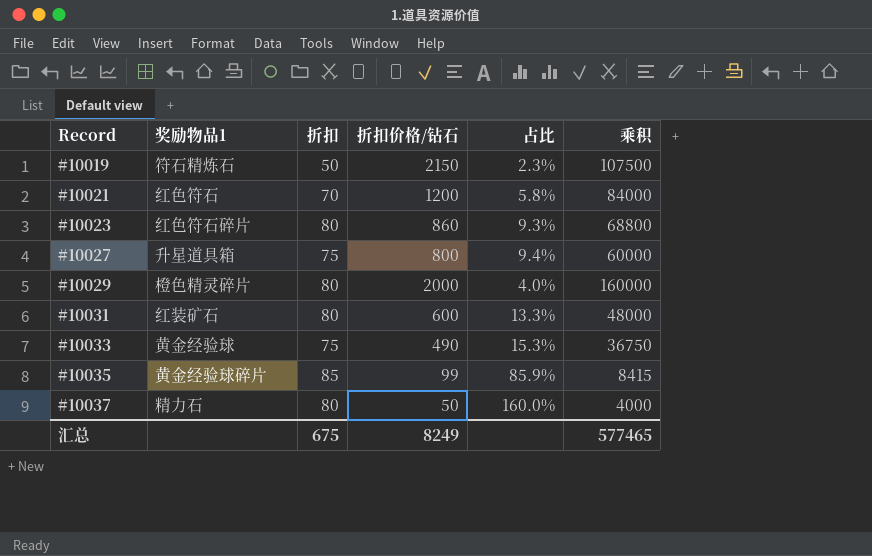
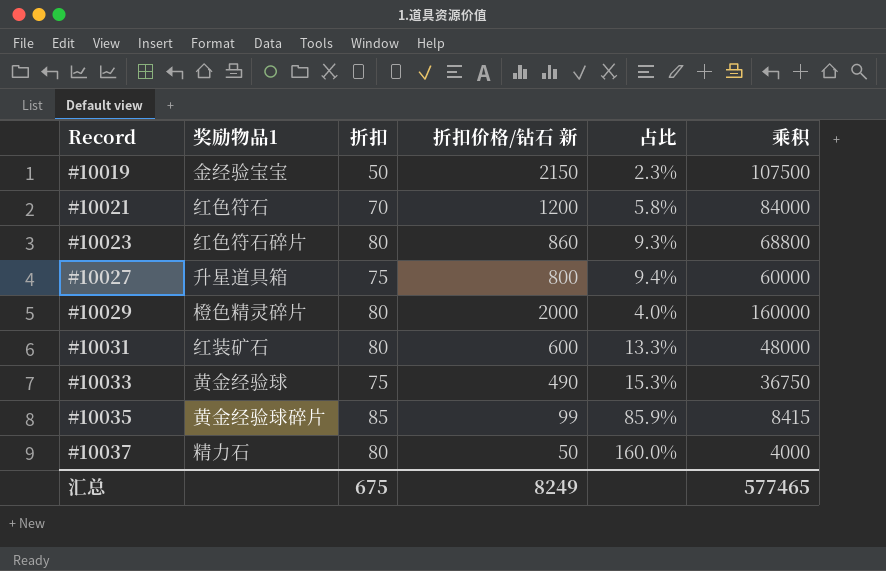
column name: 折扣价格/钻石 -> 折扣价格/钻石 新
#10019 | 奖励物品1: 符石精炼石 -> 金经验宝宝

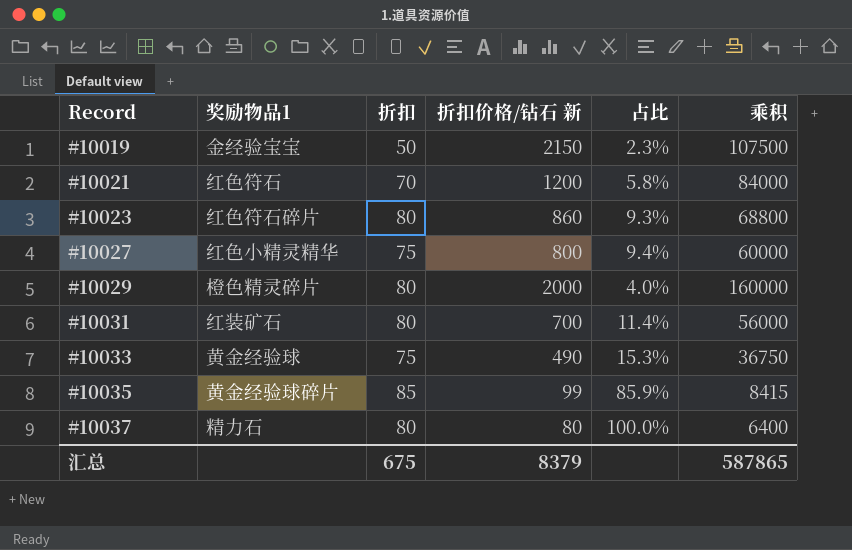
#10027 | 奖励物品1: 升星道具箱 -> 红色小精灵精华
#10031 | 折扣价格/钻石 新: 600 -> 700
#10031 | 占比: 13.3% -> 11.4%
#10031 | 乘积: 48000 -> 56000
#10037 | 折扣价格/钻石 新: 50 -> 80
#10037 | 占比: 160.0% -> 100.0%
#10037 | 乘积: 4000 -> 6400
汇总 | 折扣价格/钻石 新: 8249 -> 8379
汇总 | 乘积: 577465 -> 587865

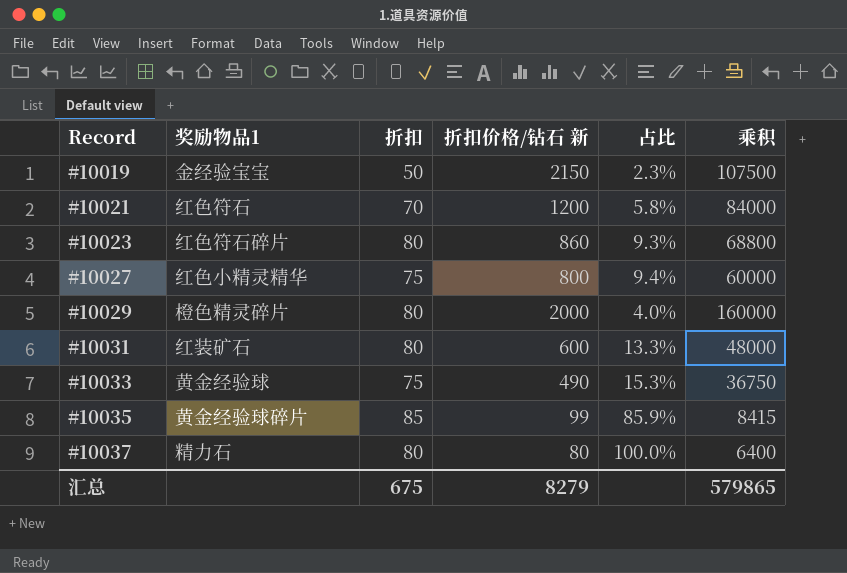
#10031 | 折扣价格/钻石 新: 700 -> 600
#10031 | 占比: 11.4% -> 13.3%
#10031 | 乘积: 56000 -> 48000
汇总 | 折扣价格/钻石 新: 8379 -> 8279
汇总 | 乘积: 587865 -> 579865

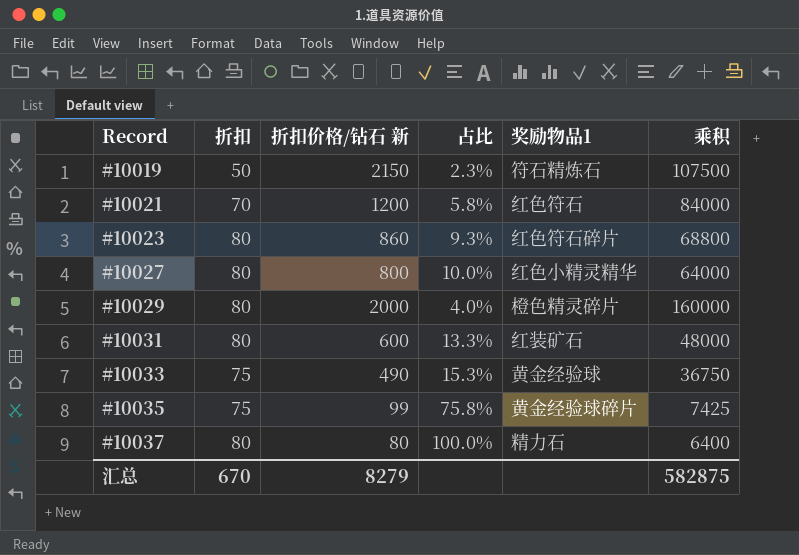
column 奖励物品1 | position: 2 -> 5
#10019 | 奖励物品1: 金经验宝宝 -> 符石精炼石
#10027 | 折扣: 75 -> 80
#10027 | 占比: 9.4% -> 10.0%
#10027 | 乘积: 60000 -> 64000
#10035 | 折扣: 85 -> 75
#10035 | 占比: 85.9% -> 75.8%
#10035 | 乘积: 8415 -> 7425
汇总 | 折扣: 675 -> 670
汇总 | 乘积: 579865 -> 582875

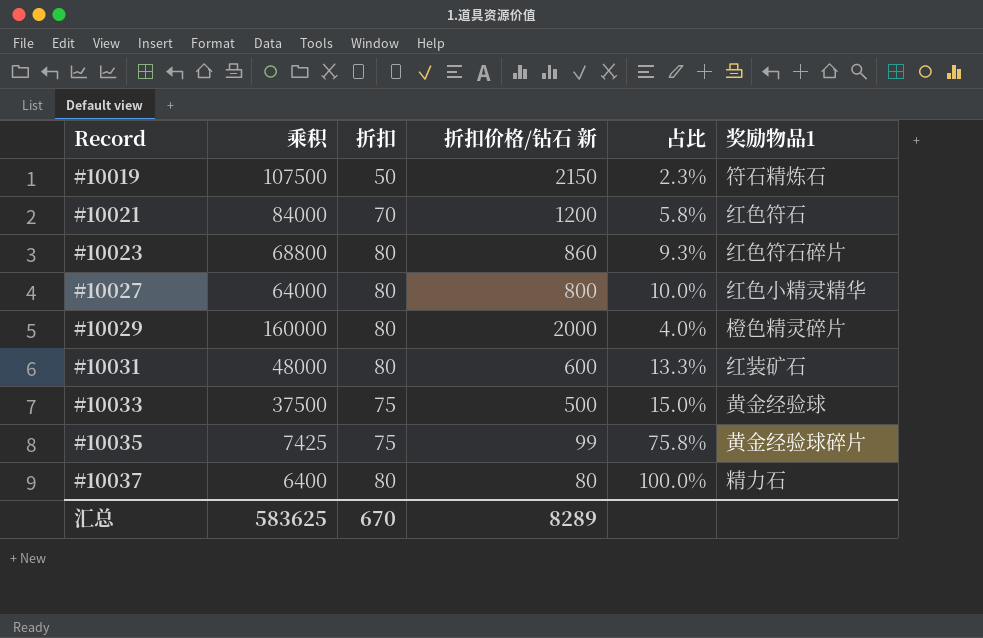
column 乘积 | position: 6 -> 2
#10033 | 乘积: 36750 -> 37500
#10033 | 折扣价格/钻石 新: 490 -> 500
#10033 | 占比: 15.3% -> 15.0%
汇总 | 乘积: 582875 -> 583625
汇总 | 折扣价格/钻石 新: 8279 -> 8289

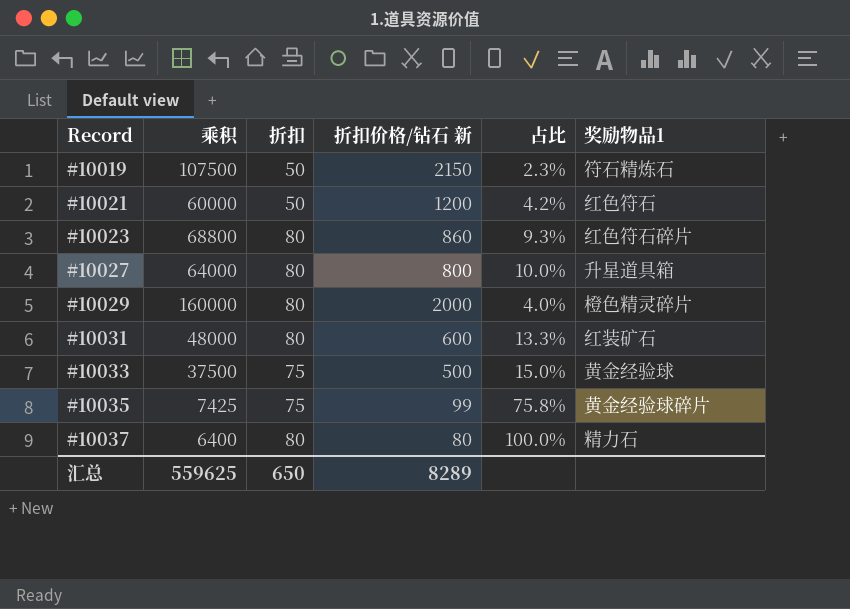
#10021 | 乘积: 84000 -> 60000
#10021 | 折扣: 70 -> 50
#10021 | 占比: 5.8% -> 4.2%
#10027 | 奖励物品1: 红色小精灵精华 -> 升星道具箱
汇总 | 乘积: 583625 -> 559625
汇总 | 折扣: 670 -> 650

